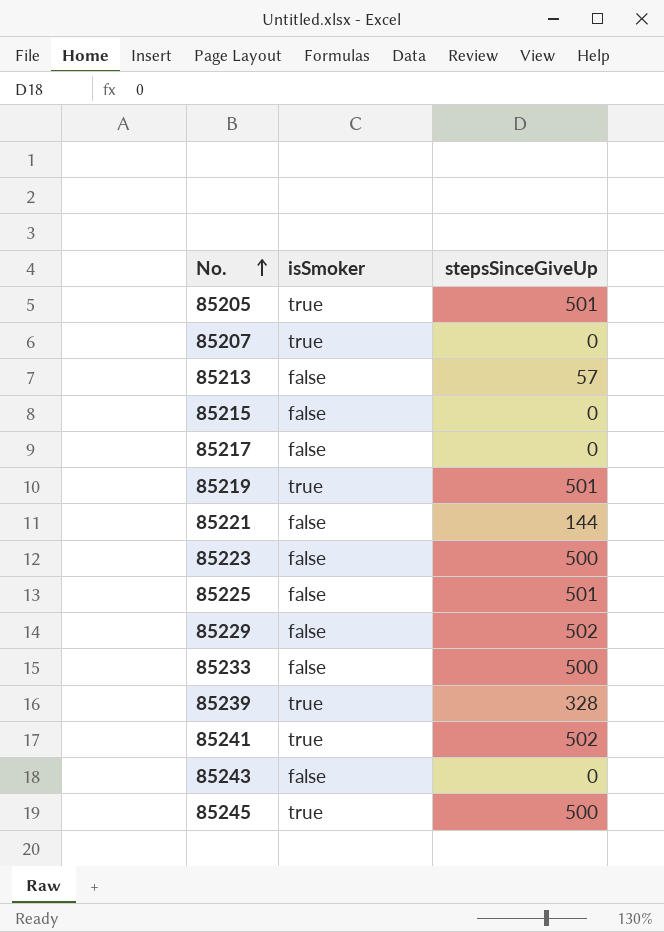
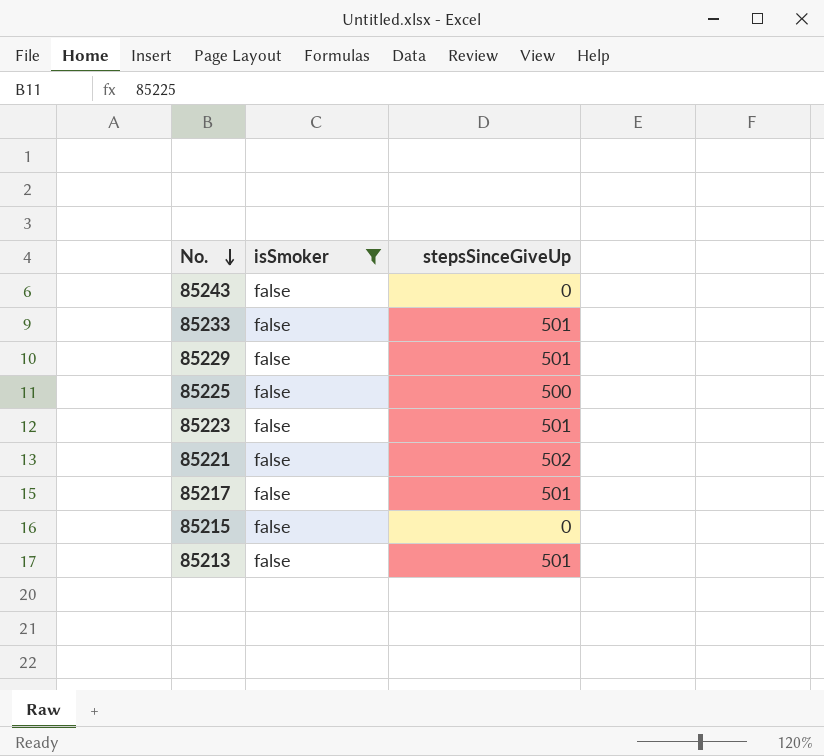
filter: none -> isSmoker = false
row order: No. ascending -> No. descending
85233 | stepsSinceGiveUp: 500 -> 501
85229 | stepsSinceGiveUp: 502 -> 501
85225 | stepsSinceGiveUp: 501 -> 500
85223 | stepsSinceGiveUp: 500 -> 501
85221 | stepsSinceGiveUp: 144 -> 502
85217 | stepsSinceGiveUp: 0 -> 501
85213 | stepsSinceGiveUp: 57 -> 501

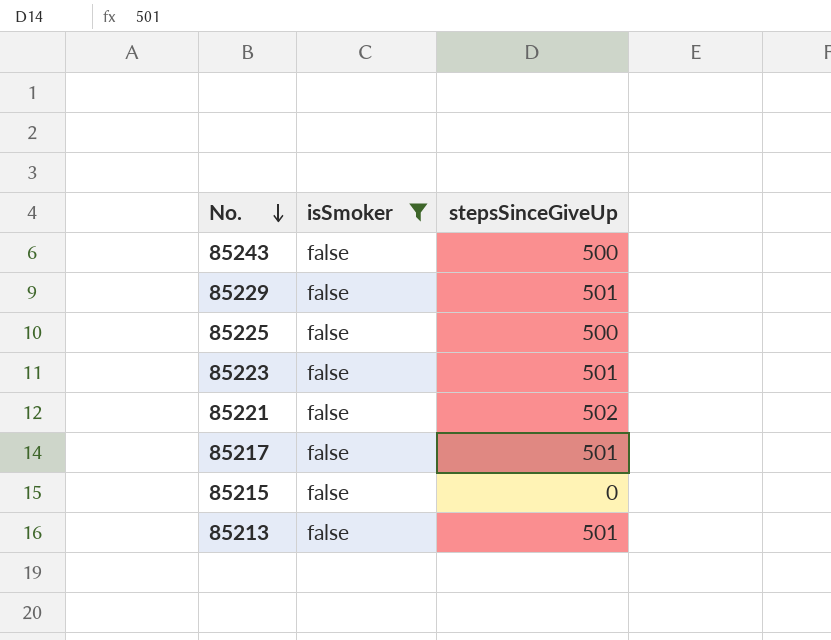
row 85233: false | 501 -> none
85243 | stepsSinceGiveUp: 0 -> 500

